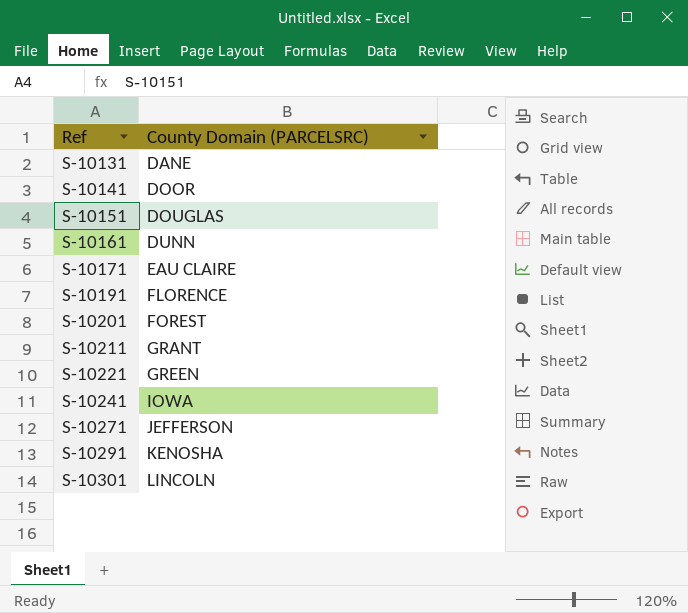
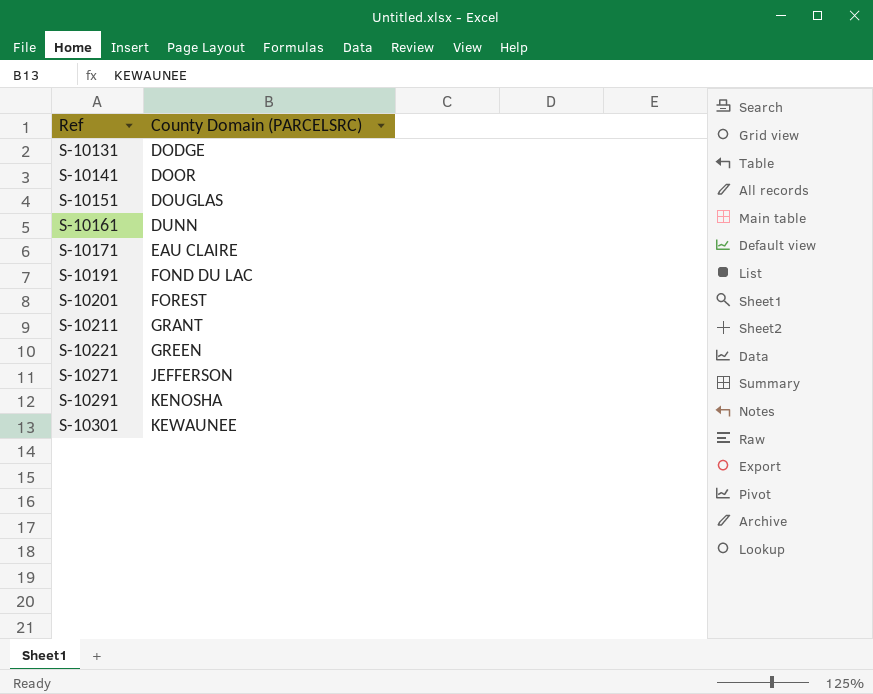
row S-10241: IOWA -> none
S-10131 | County Domain (PARCELSRC): DANE -> DODGE
S-10191 | County Domain (PARCELSRC): FLORENCE -> FOND DU LAC
S-10301 | County Domain (PARCELSRC): LINCOLN -> KEWAUNEE

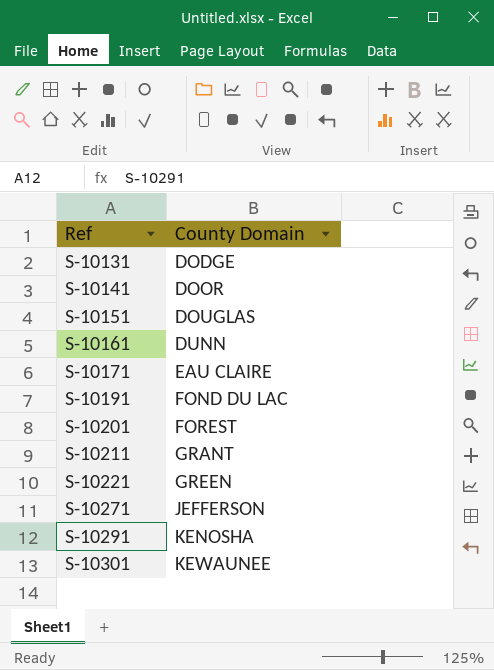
column name: County Domain (PARCELSRC) -> County Domain

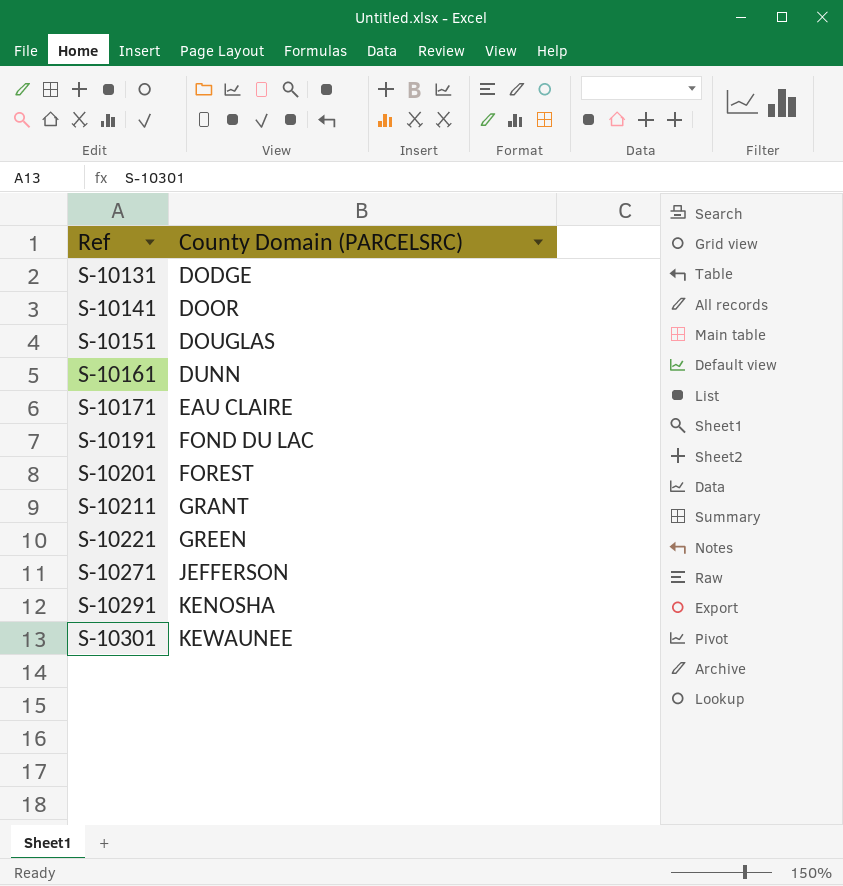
column name: County Domain -> County Domain (PARCELSRC)

